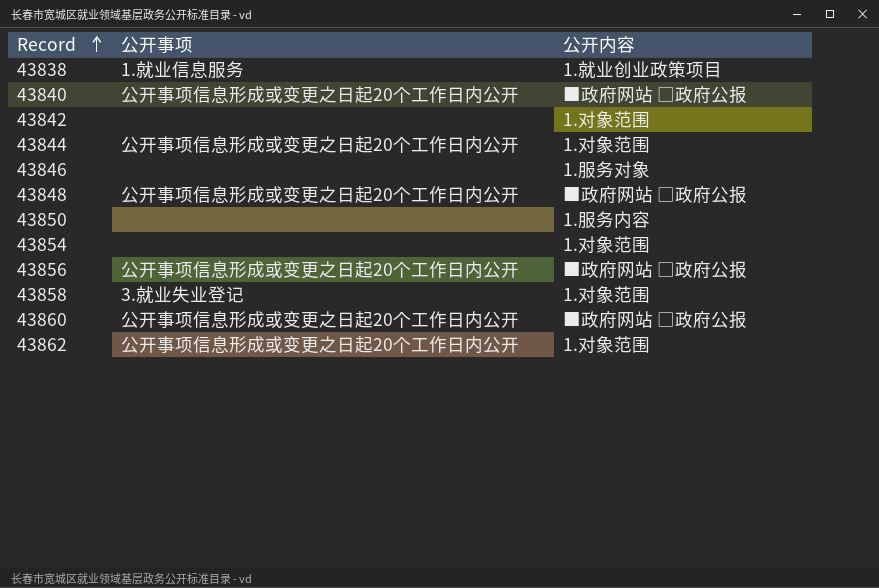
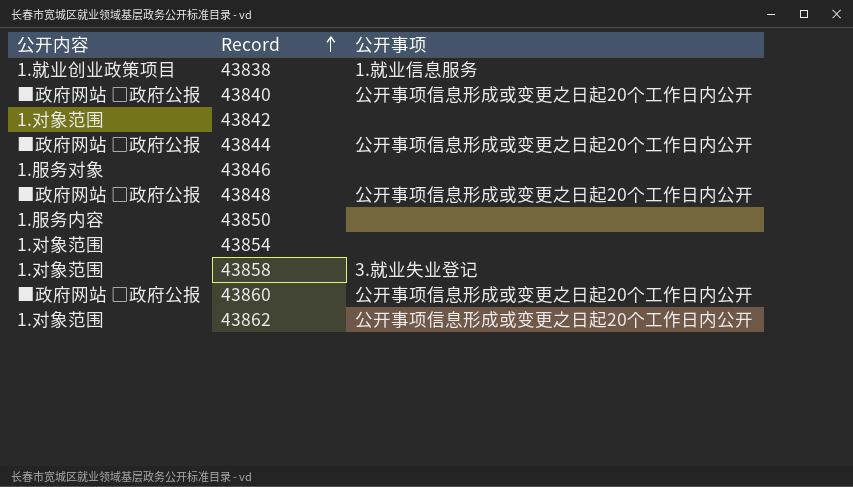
column 公开内容 | position: 3 -> 1
row 43856: 公开事项信息形成或变更之日起20个工作日内公开 | ■政府网站 □政府公报 -> none
43844 | 公开内容: 1.对象范围 -> ■政府网站 □政府公报

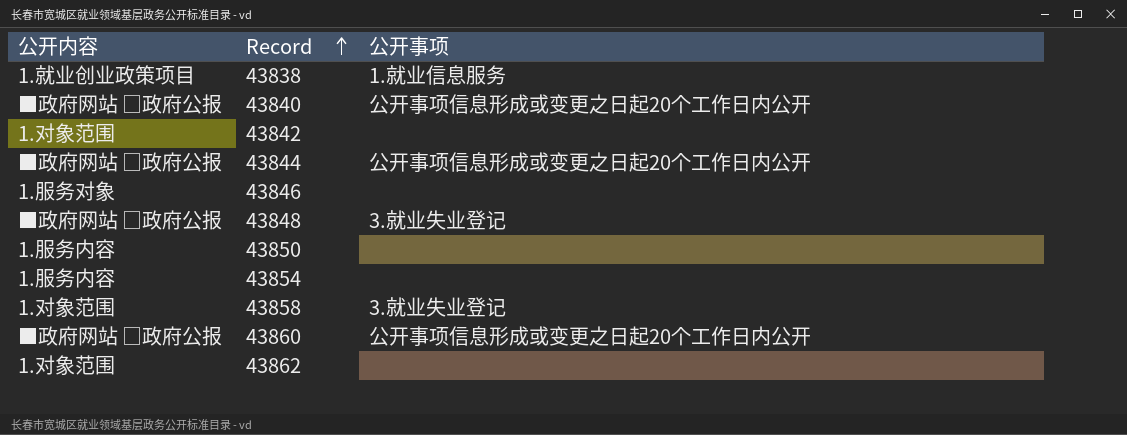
43848 | 公开事项: 公开事项信息形成或变更之日起20个工作日内公开 -> 3.就业失业登记
43854 | 公开内容: 1.对象范围 -> 1.服务内容
43862 | 公开事项: 公开事项信息形成或变更之日起20个工作日内公开 -> none

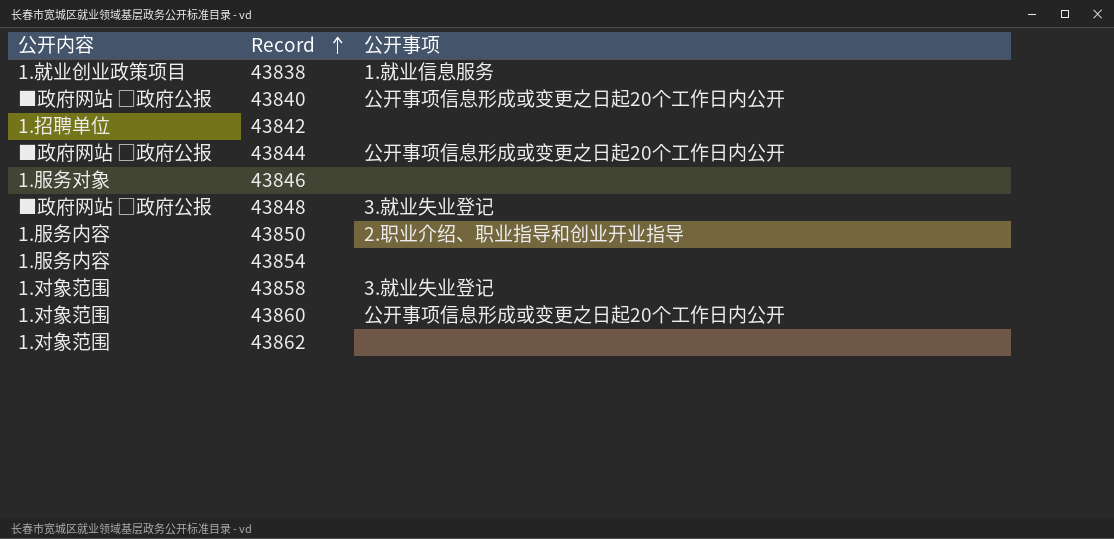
43842 | 公开内容: 1.对象范围 -> 1.招聘单位
43850 | 公开事项: none -> 2.职业介绍、职业指导和创业开业指导
43860 | 公开内容: ■政府网站 □政府公报 -> 1.对象范围

